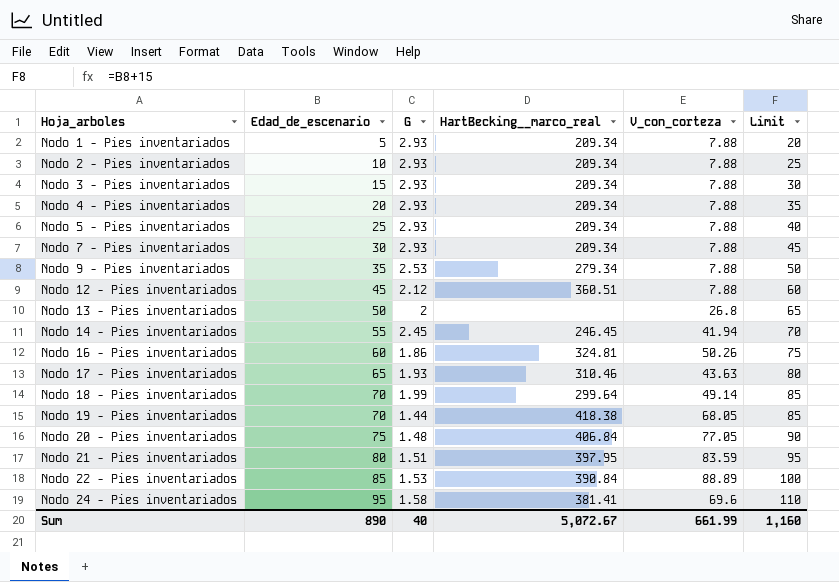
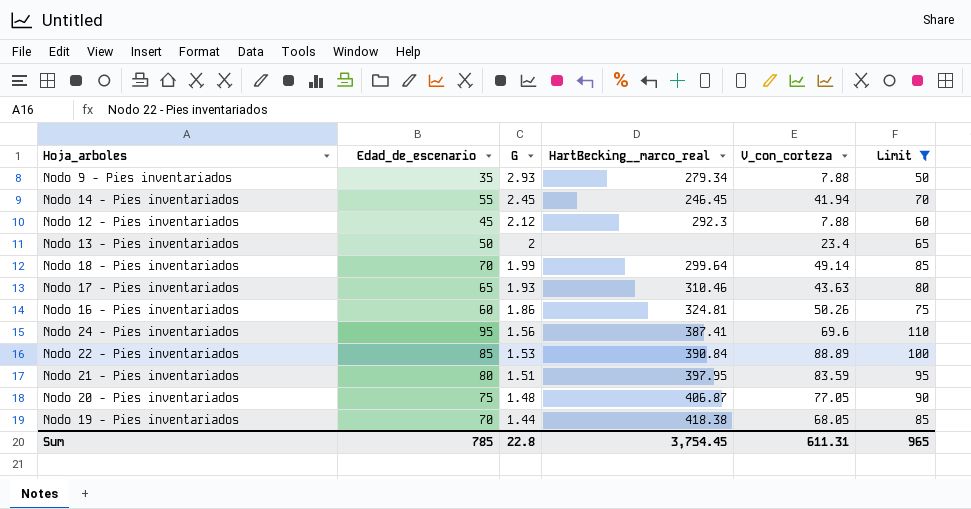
filter: none -> Limit >= 50
row order: Hoja_arboles ascending -> G descending
Nodo 9 - Pies inventariados | G: 2.53 -> 2.93
Nodo 12 - Pies inventariados | HartBecking__marco_real: 360.51 -> 292.3
Nodo 13 - Pies inventariados | V_con_corteza: 26.8 -> 23.4
Nodo 24 - Pies inventariados | G: 1.58 -> 1.56
Nodo 24 - Pies inventariados | HartBecking__marco_real: 381.41 -> 387.41
Nodo 20 - Pies inventariados | HartBecking__marco_real: 406.84 -> 406.87
Sum | Edad_de_escenario: 890 -> 785
Sum | G: 40 -> 22.8
Sum | HartBecking__marco_real: 5,072.67 -> 3,754.45
Sum | V_con_corteza: 661.99 -> 611.31
Sum | Limit: 1,160 -> 965

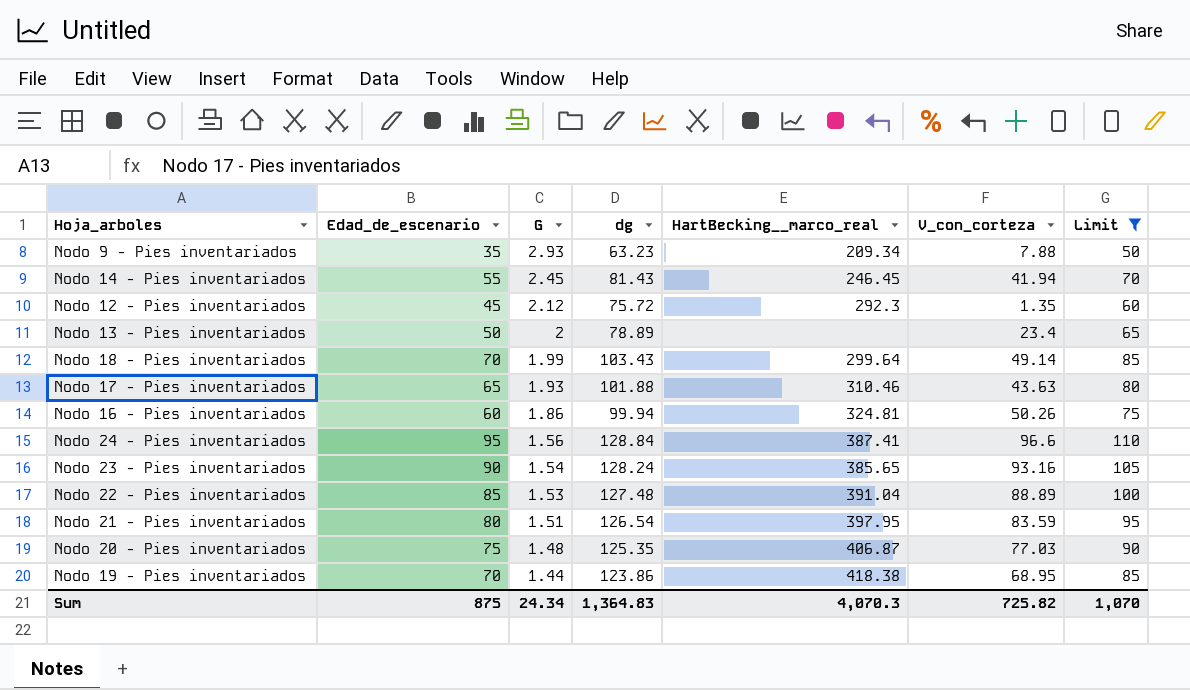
column dg | position: none -> 4
Nodo 9 - Pies inventariados | HartBecking__marco_real: 279.34 -> 209.34
Nodo 12 - Pies inventariados | V_con_corteza: 7.88 -> 1.35
Nodo 24 - Pies inventariados | V_con_corteza: 69.6 -> 96.6
row Nodo 23 - Pies inventariados: none -> 90 | 1.54 | 128.24 | 385.65 | 93.16 | 105
Nodo 22 - Pies inventariados | HartBecking__marco_real: 390.84 -> 391.04
Nodo 20 - Pies inventariados | V_con_corteza: 77.05 -> 77.03
Nodo 19 - Pies inventariados | V_con_corteza: 68.05 -> 68.95
Sum | Edad_de_escenario: 785 -> 875
Sum | G: 22.8 -> 24.34
Sum | HartBecking__marco_real: 3,754.45 -> 4,070.3
Sum | V_con_corteza: 611.31 -> 725.82
Sum | Limit: 965 -> 1,070

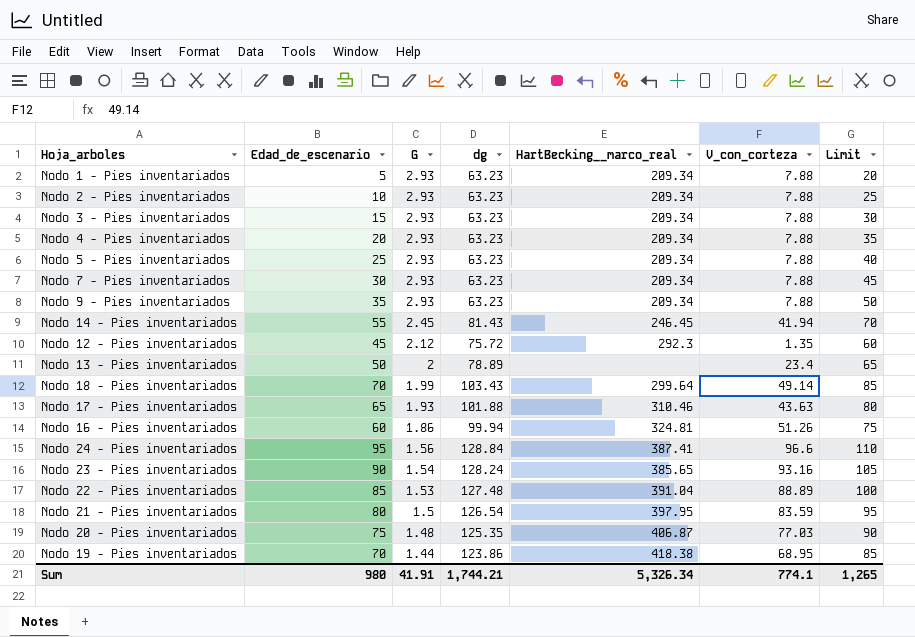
filter: Limit >= 50 -> none
Nodo 16 - Pies inventariados | V_con_corteza: 50.26 -> 51.26
Nodo 21 - Pies inventariados | G: 1.51 -> 1.5
Sum | Edad_de_escenario: 875 -> 980
Sum | G: 24.34 -> 41.91
Sum | dg: 1,364.83 -> 1,744.21
Sum | HartBecking__marco_real: 4,070.3 -> 5,326.34
Sum | V_con_corteza: 725.82 -> 774.1
Sum | Limit: 1,070 -> 1,265

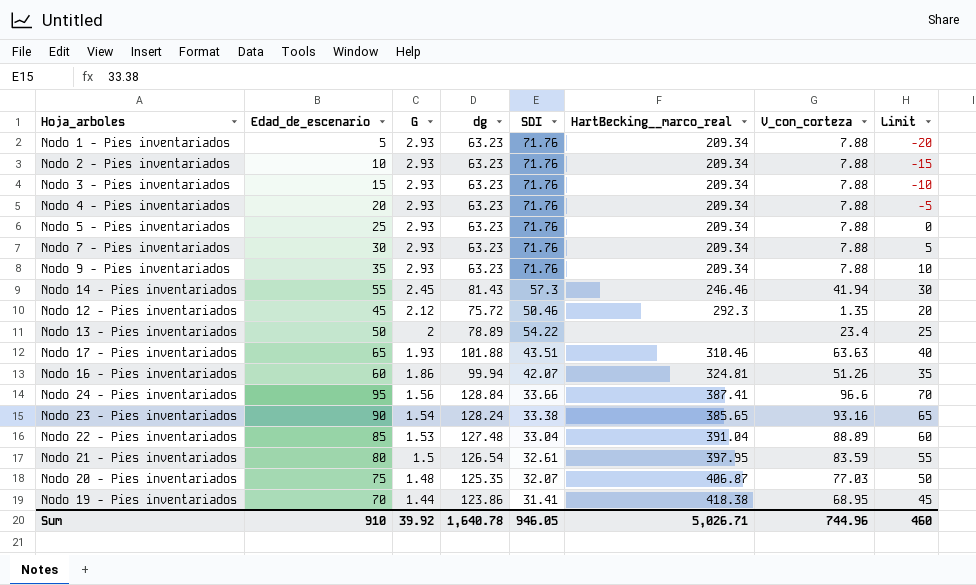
column SDI | position: none -> 5
column Limit | formula: [Edad_de_escenario] + 15 -> [Edad_de_escenario] - 25
row Nodo 18 - Pies inventariados: 70 | 1.99 | 103.43 | 299.64 | 49.14 | 85 -> none
Nodo 14 - Pies inventariados | HartBecking__marco_real: 246.45 -> 246.46
Nodo 17 - Pies inventariados | V_con_corteza: 43.63 -> 63.63
Sum | Edad_de_escenario: 980 -> 910
Sum | G: 41.91 -> 39.92
Sum | dg: 1,744.21 -> 1,640.78
Sum | HartBecking__marco_real: 5,326.34 -> 5,026.71
Sum | V_con_corteza: 774.1 -> 744.96
Sum | Limit: 1,265 -> 460

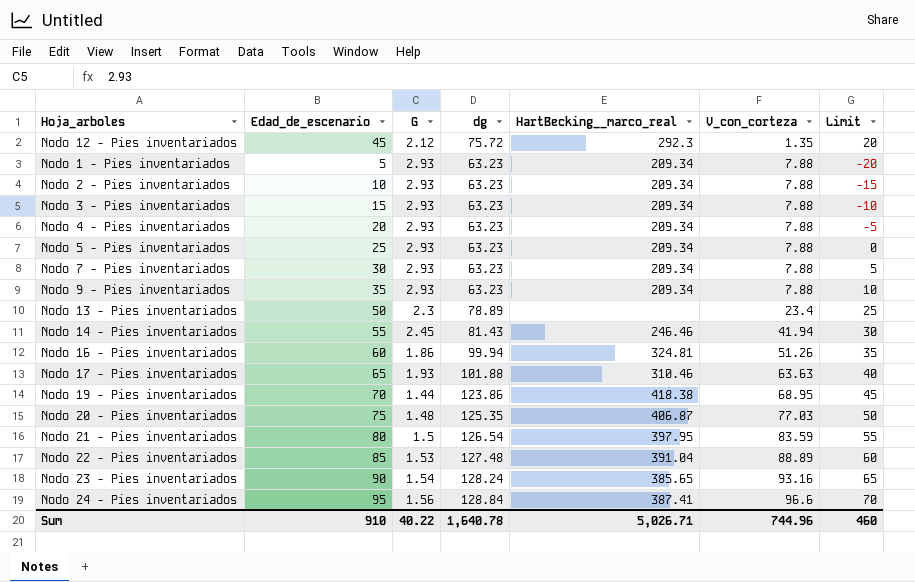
row order: G descending -> V_con_corteza ascending
column SDI | position: 5 -> none
Nodo 13 - Pies inventariados | G: 2 -> 2.3
Sum | G: 39.92 -> 40.22

